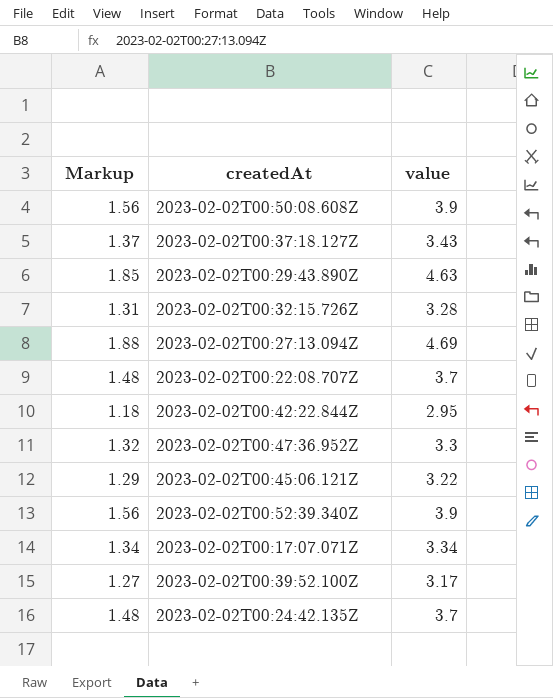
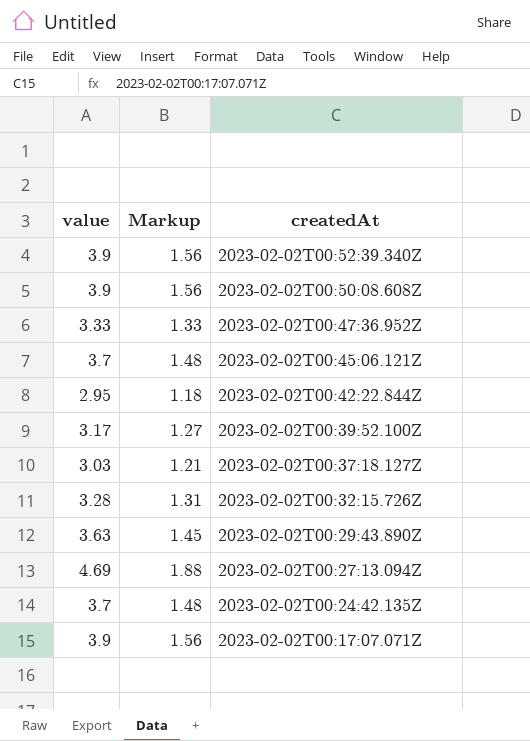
row order: none -> createdAt descending
column value | position: 3 -> 1
row 2023-02-02T00:22:08.707Z: 1.48 | 3.7 -> none
2023-02-02T00:47:36.952Z | value: 3.3 -> 3.33
2023-02-02T00:47:36.952Z | Markup: 1.32 -> 1.33
2023-02-02T00:45:06.121Z | value: 3.22 -> 3.7
2023-02-02T00:45:06.121Z | Markup: 1.29 -> 1.48
2023-02-02T00:37:18.127Z | value: 3.43 -> 3.03
2023-02-02T00:37:18.127Z | Markup: 1.37 -> 1.21
2023-02-02T00:29:43.890Z | value: 4.63 -> 3.63
2023-02-02T00:29:43.890Z | Markup: 1.85 -> 1.45
2023-02-02T00:17:07.071Z | value: 3.34 -> 3.9
2023-02-02T00:17:07.071Z | Markup: 1.34 -> 1.56

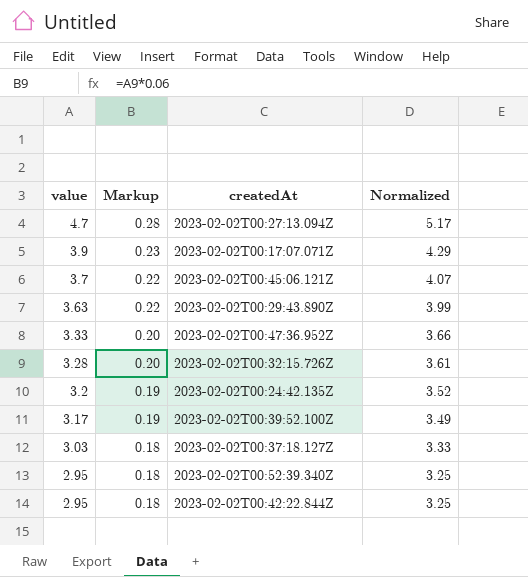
row order: createdAt descending -> value descending
column Markup | formula: [value] * 0.4 -> [value] * 0.06
column Normalized | formula: none -> [value] * 1.1
row 2023-02-02T00:50:08.608Z: 3.9 | 1.56 -> none
2023-02-02T00:27:13.094Z | value: 4.69 -> 4.7
2023-02-02T00:24:42.135Z | value: 3.7 -> 3.2
2023-02-02T00:52:39.340Z | value: 3.9 -> 2.95

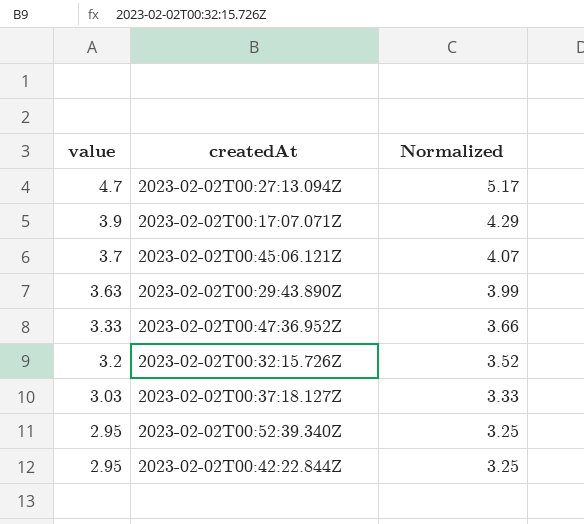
column Markup | formula: [value] * 0.06 -> none
row 2023-02-02T00:24:42.135Z: 3.2 | 0.19 | 3.52 -> none
row 2023-02-02T00:39:52.100Z: 3.17 | 0.19 | 3.49 -> none
2023-02-02T00:32:15.726Z | value: 3.28 -> 3.2
2023-02-02T00:32:15.726Z | Normalized: 3.61 -> 3.52

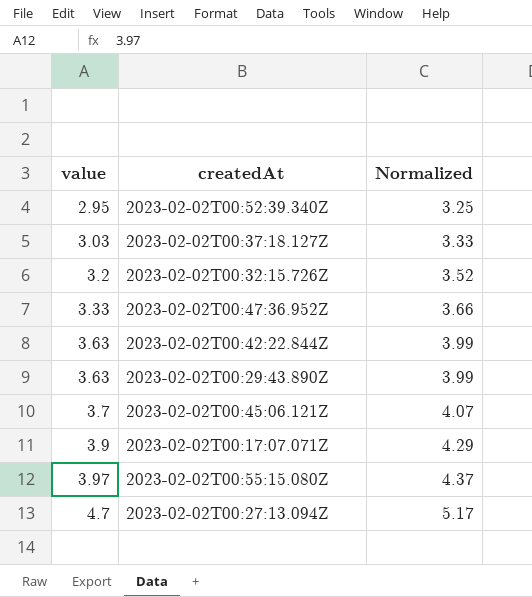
row order: value descending -> value ascending
2023-02-02T00:42:22.844Z | value: 2.95 -> 3.63
2023-02-02T00:42:22.844Z | Normalized: 3.25 -> 3.99
row 2023-02-02T00:55:15.080Z: none -> 3.97 | 4.37

